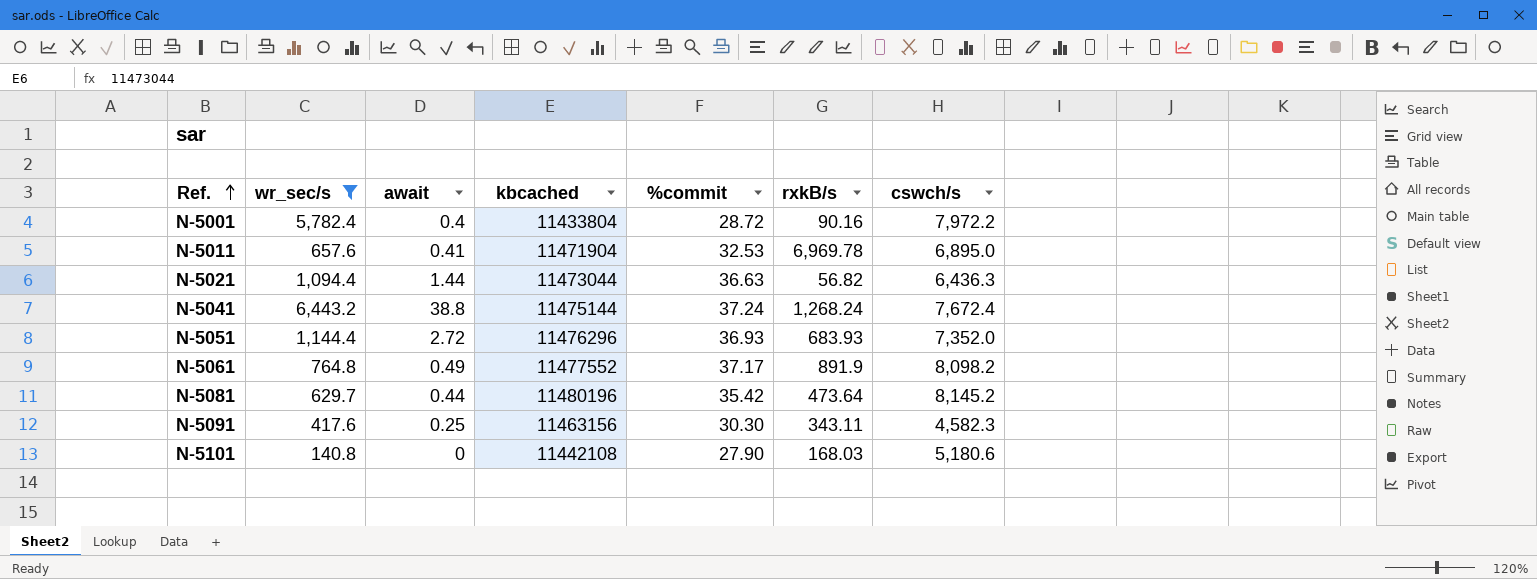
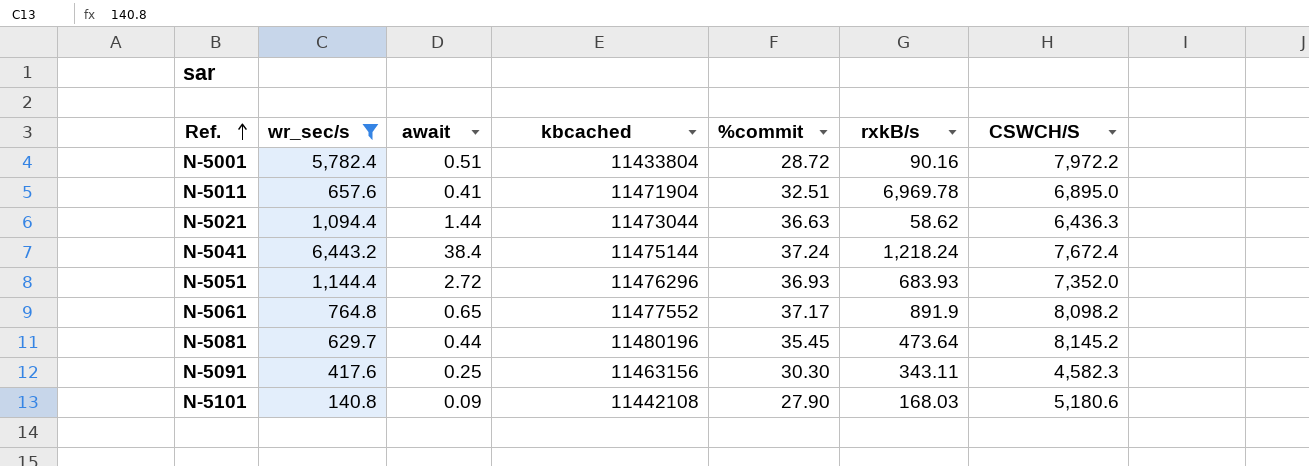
column name: cswch/s -> CSWCH/S
N-5001 | await: 0.4 -> 0.51
N-5011 | %commit: 32.53 -> 32.51
N-5021 | rxkB/s: 56.82 -> 58.62
N-5041 | await: 38.8 -> 38.4
N-5041 | rxkB/s: 1,268.24 -> 1,218.24
N-5061 | await: 0.49 -> 0.65
N-5081 | %commit: 35.42 -> 35.45
N-5101 | await: 0 -> 0.09

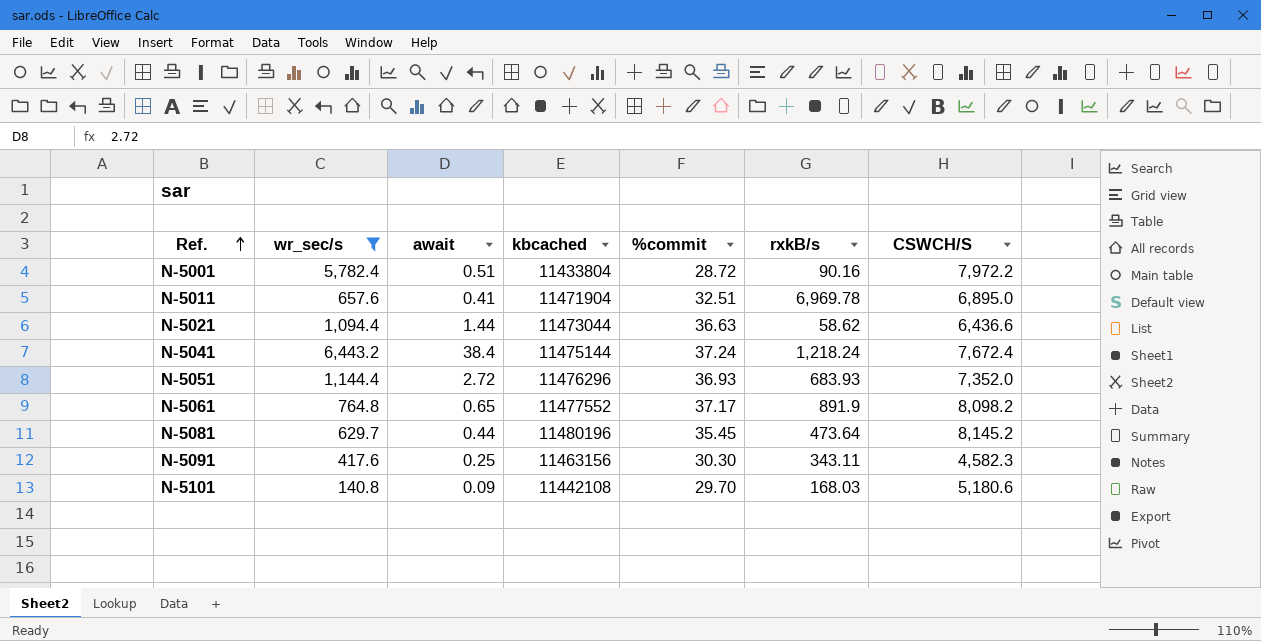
N-5021 | CSWCH/S: 6,436.3 -> 6,436.6
N-5101 | %commit: 27.90 -> 29.70

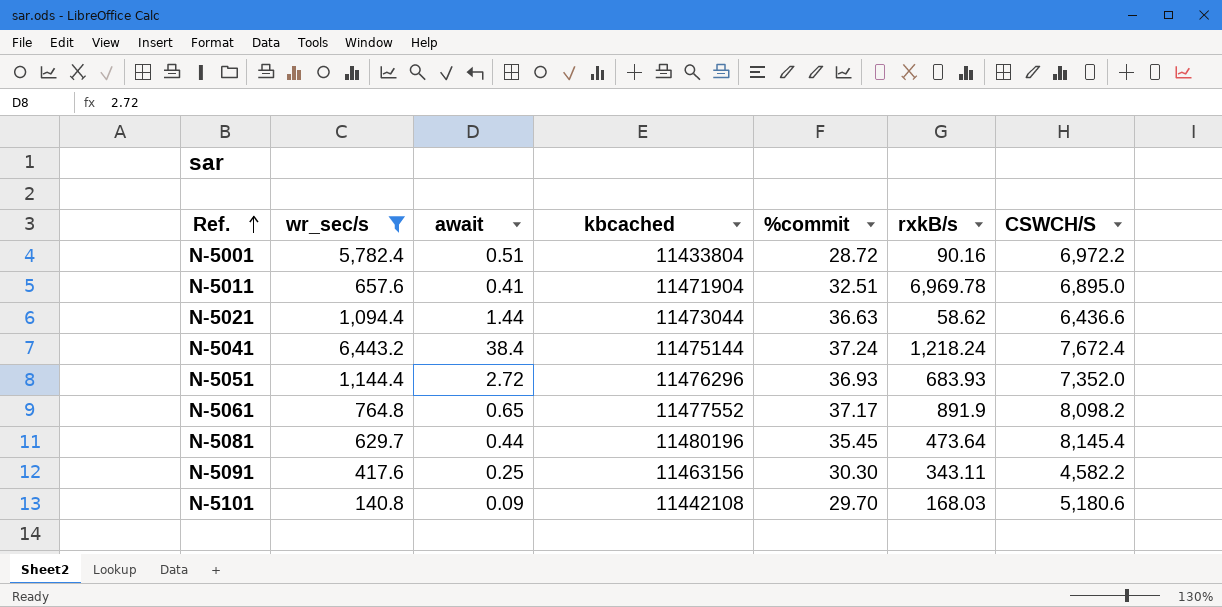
N-5001 | CSWCH/S: 7,972.2 -> 6,972.2
N-5081 | CSWCH/S: 8,145.2 -> 8,145.4
N-5091 | CSWCH/S: 4,582.3 -> 4,582.2

